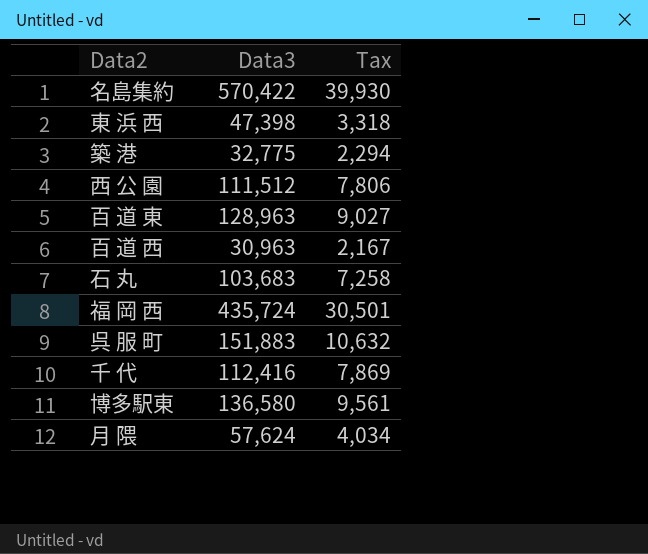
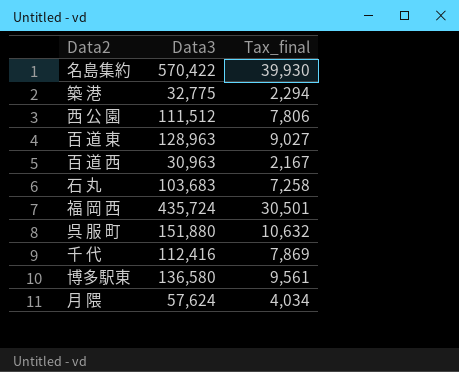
column name: Tax -> Tax_final
row 東 浜 西: 47,398 | 3,318 -> none
呉 服 町 | Data3: 151,883 -> 151,880

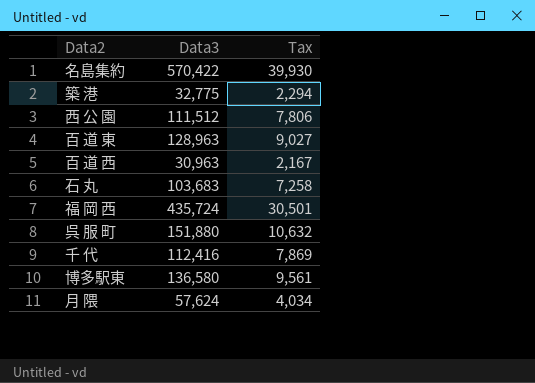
column name: Tax_final -> Tax

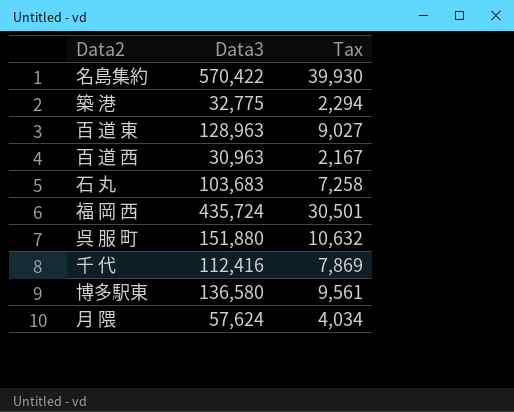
row 西 公 園: 111,512 | 7,806 -> none

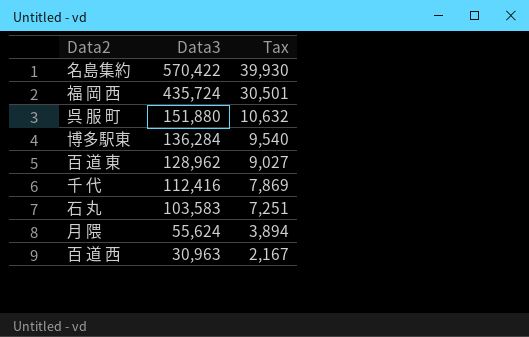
row order: none -> Data3 descending
row 築 港: 32,775 | 2,294 -> none
博多駅東 | Data3: 136,580 -> 136,284
博多駅東 | Tax: 9,561 -> 9,540
百 道 東 | Data3: 128,963 -> 128,962
石 丸 | Data3: 103,683 -> 103,583
石 丸 | Tax: 7,258 -> 7,251
月 隈 | Data3: 57,624 -> 55,624
月 隈 | Tax: 4,034 -> 3,894

